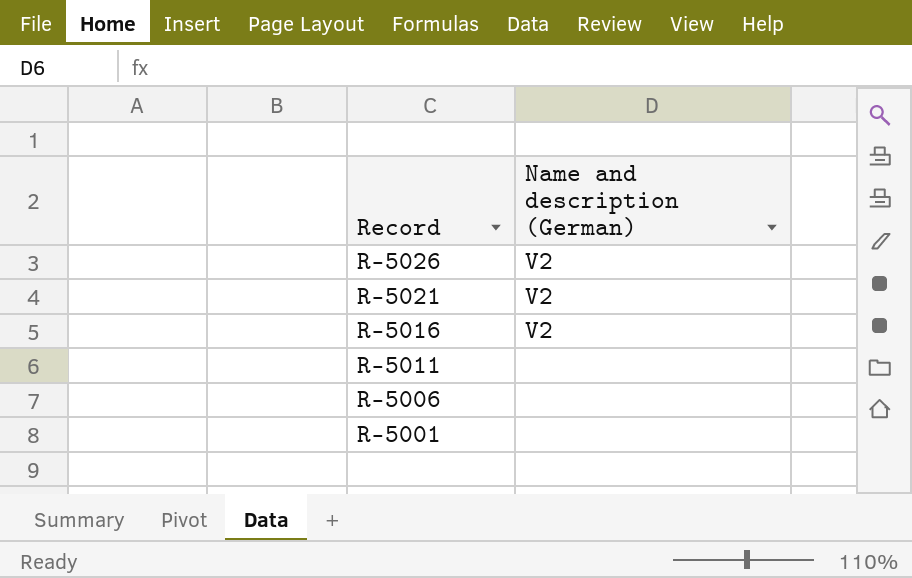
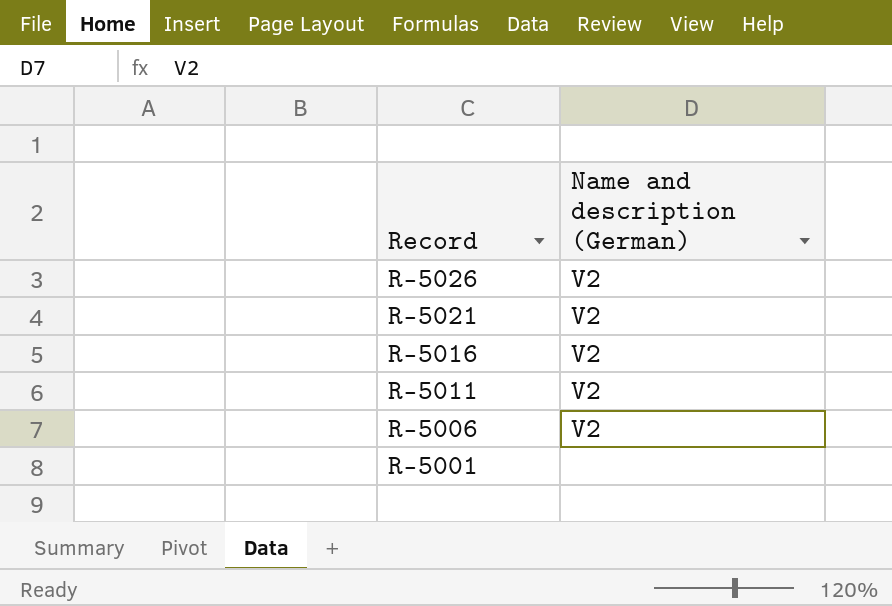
R-5011 | Name and description (German): none -> V2
R-5006 | Name and description (German): none -> V2

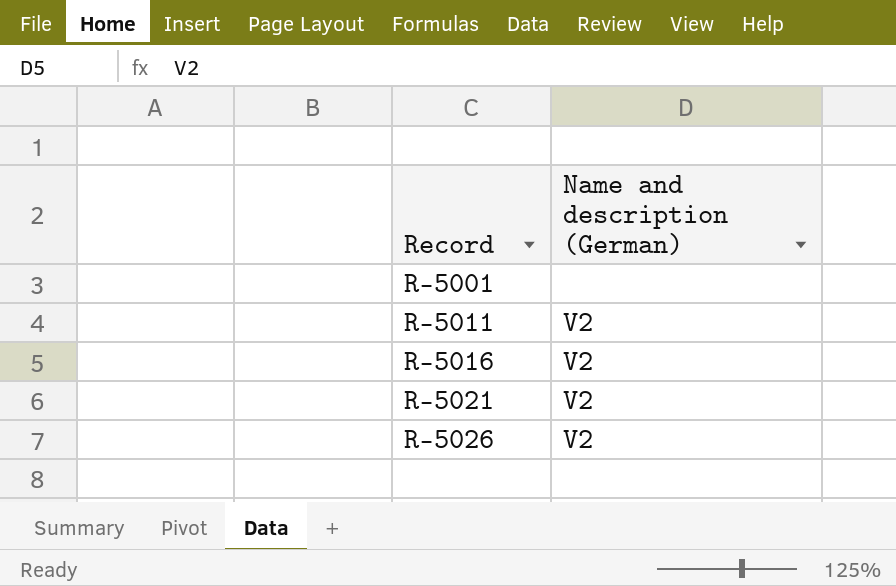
row order: Record descending -> Record ascending
row R-5006: V2 -> none

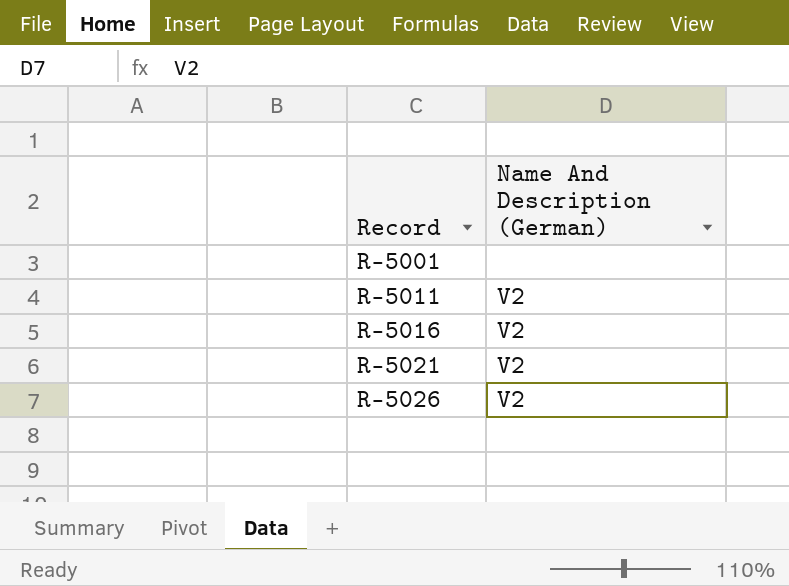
column name: Name and description (German) -> Name And Description (German)

